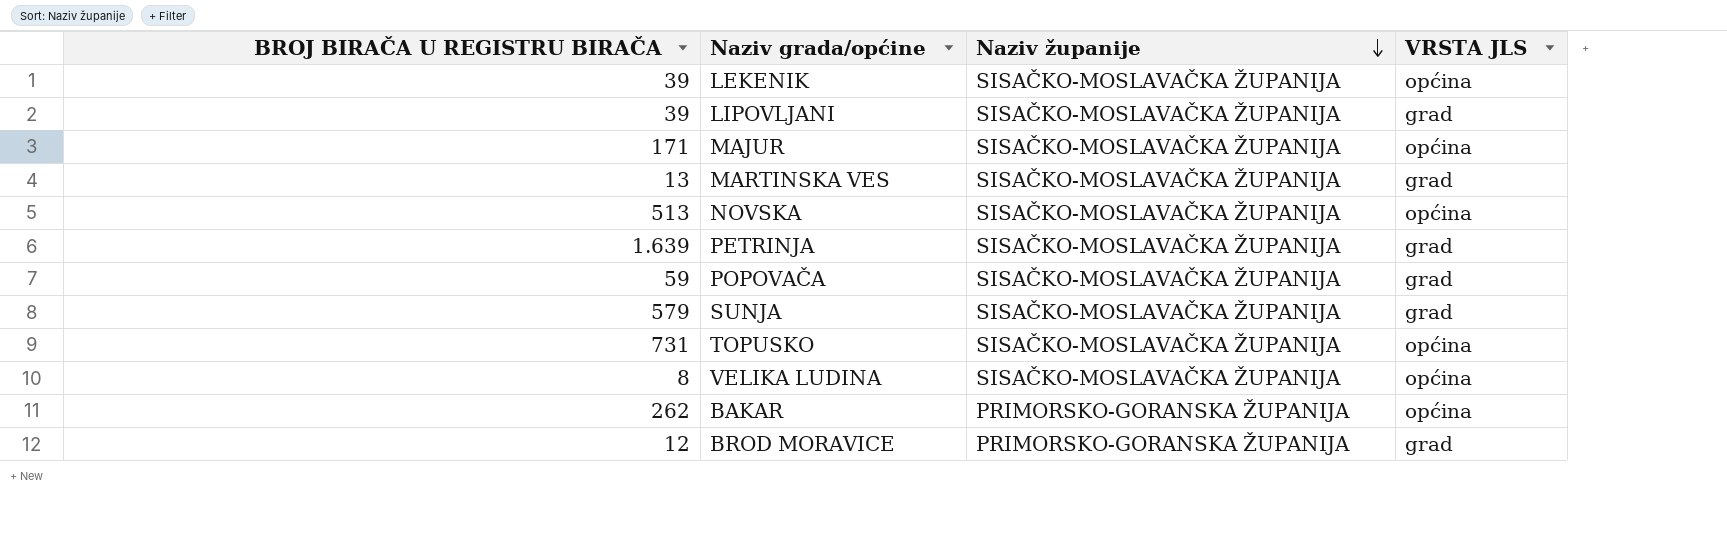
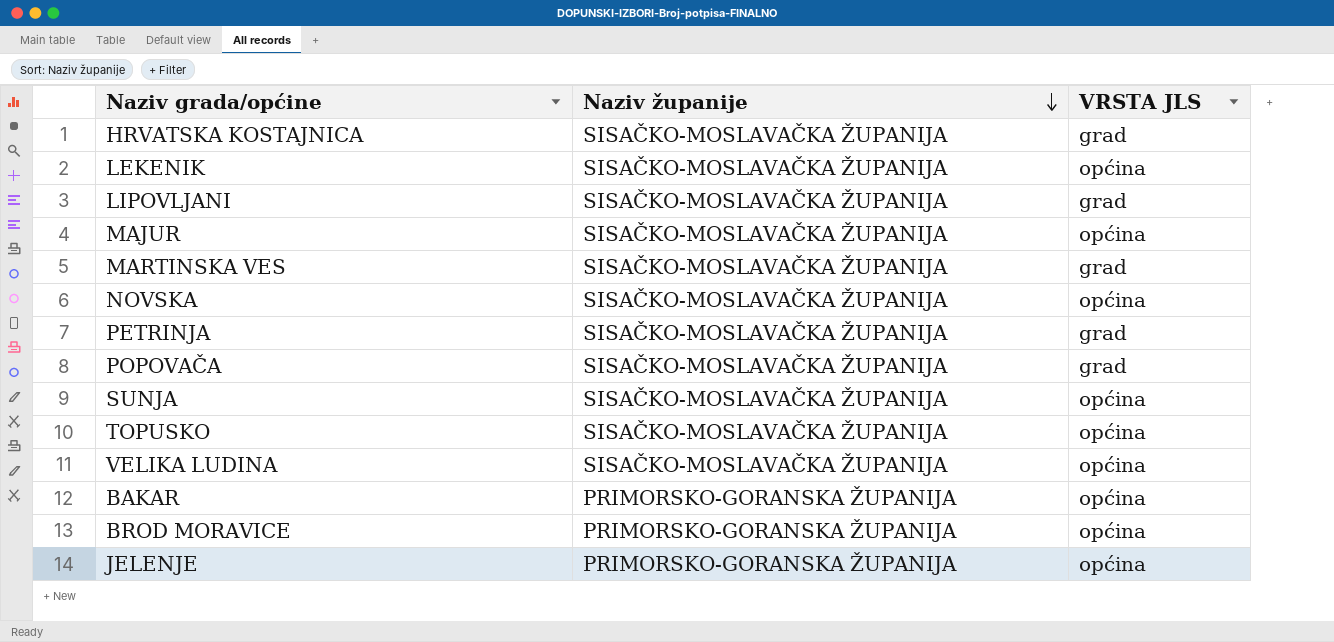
column BROJ BIRAČA U REGISTRU BIRAČA | position: 1 -> none
row HRVATSKA KOSTAJNICA: none -> SISAČKO-MOSLAVAČKA ŽUPANIJA | grad
SUNJA | VRSTA JLS: grad -> općina
BROD MORAVICE | VRSTA JLS: grad -> općina
row JELENJE: none -> PRIMORSKO-GORANSKA ŽUPANIJA | općina

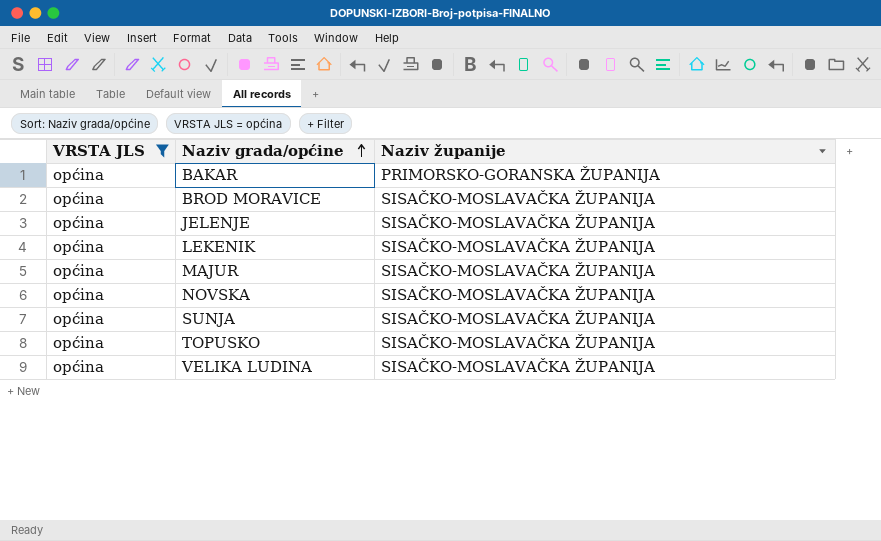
filter: none -> VRSTA JLS = općina
row order: Naziv županije descending -> Naziv grada/općine ascending
column VRSTA JLS | position: 3 -> 1
BROD MORAVICE | Naziv županije: PRIMORSKO-GORANSKA ŽUPANIJA -> SISAČKO-MOSLAVAČKA ŽUPANIJA
JELENJE | Naziv županije: PRIMORSKO-GORANSKA ŽUPANIJA -> SISAČKO-MOSLAVAČKA ŽUPANIJA

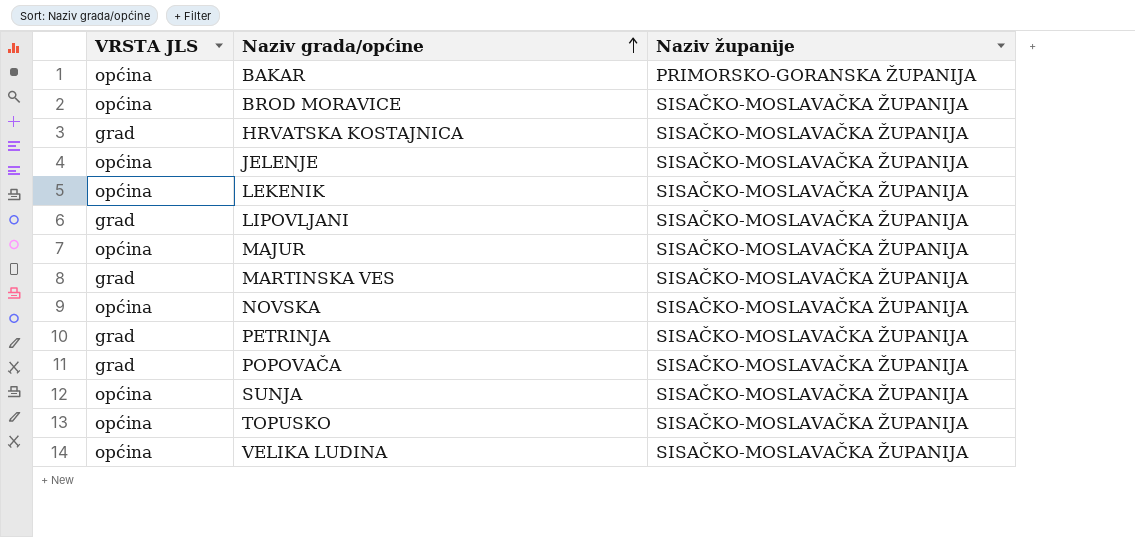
filter: VRSTA JLS = općina -> none

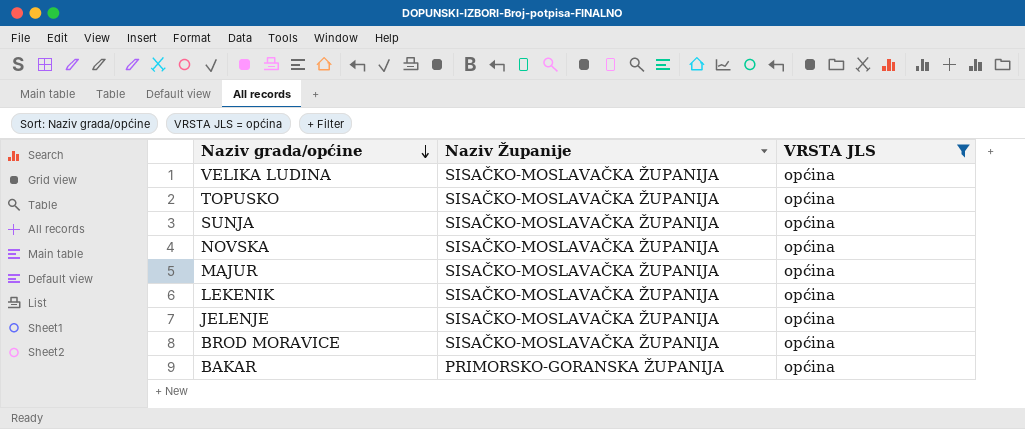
filter: none -> VRSTA JLS = općina
row order: Naziv grada/općine ascending -> Naziv grada/općine descending
column name: Naziv županije -> Naziv Županije
column VRSTA JLS | position: 1 -> 3

